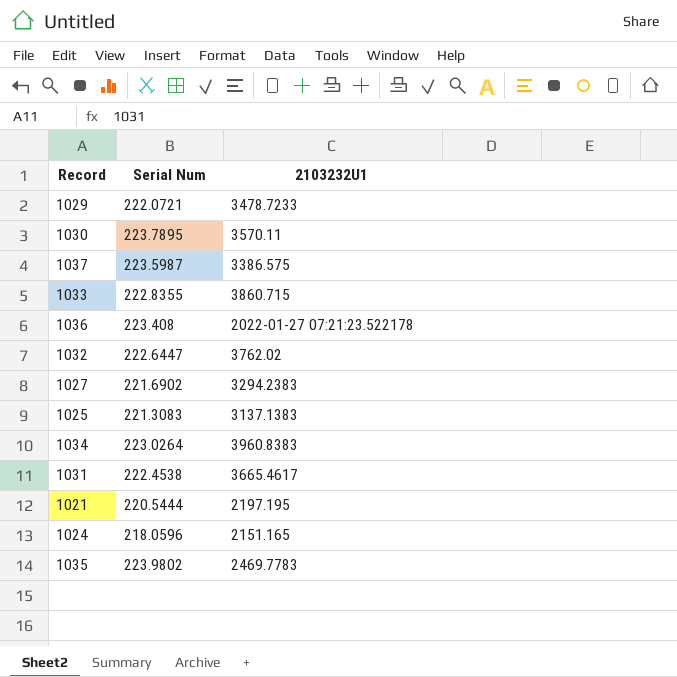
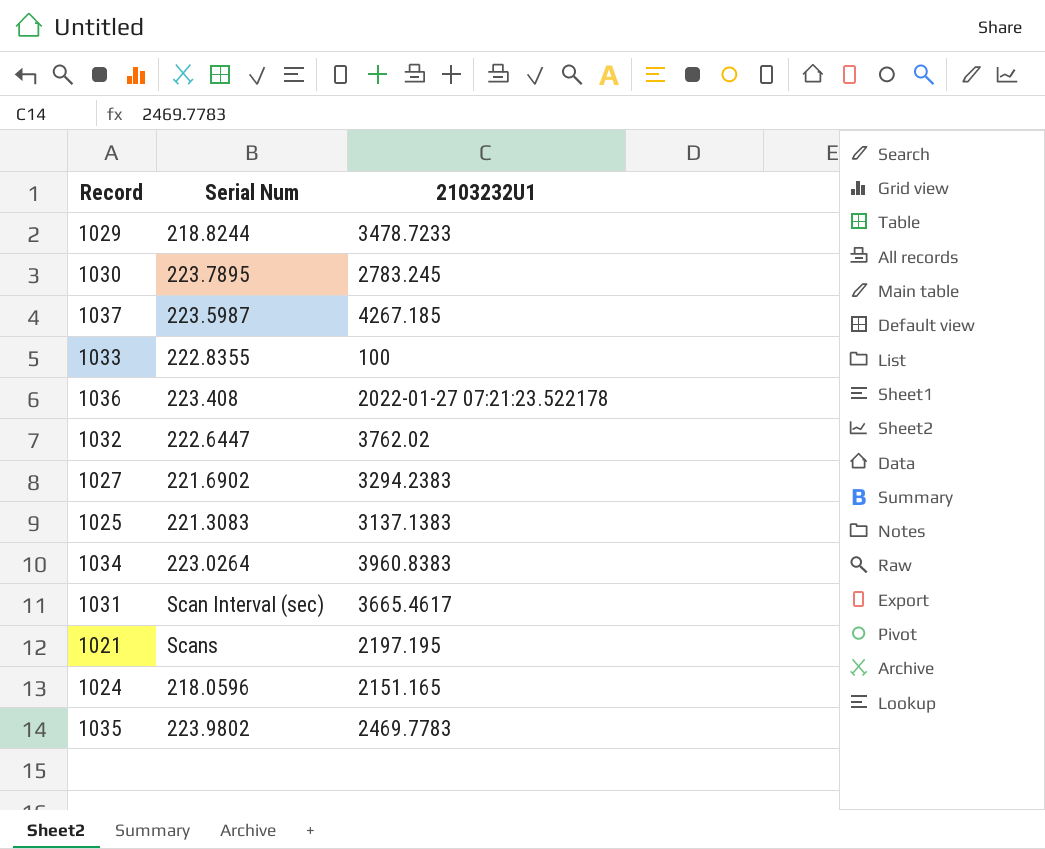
1029 | Serial Num: 222.0721 -> 218.8244
1030 | 2103232U1: 3570.11 -> 2783.245
1037 | 2103232U1: 3386.575 -> 4267.185
1033 | 2103232U1: 3860.715 -> 100
1031 | Serial Num: 222.4538 -> Scan Interval (sec)
1021 | Serial Num: 220.5444 -> Scans

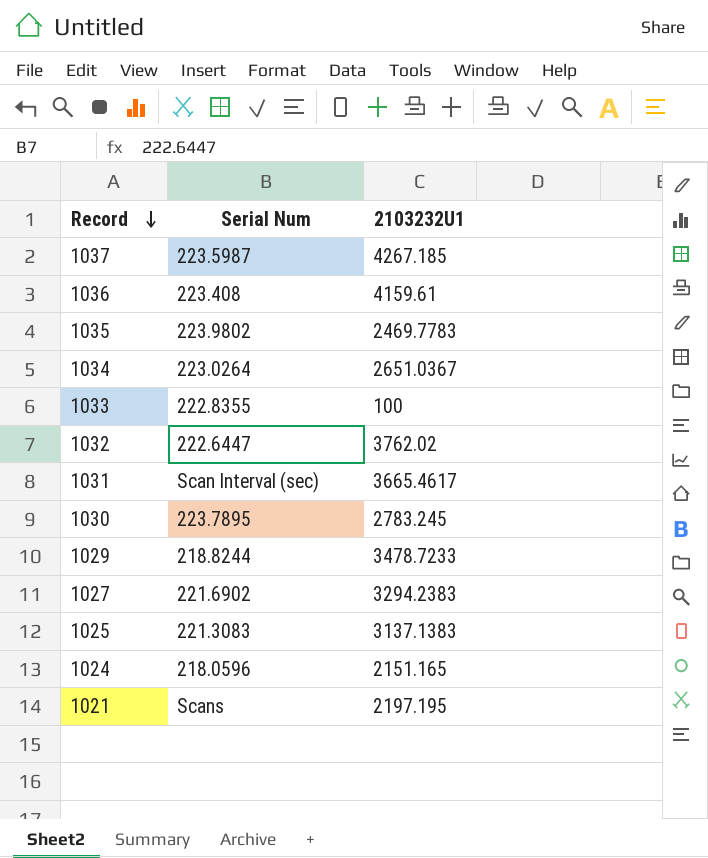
row order: none -> Record descending
1036 | 2103232U1: 2022-01-27 07:21:23.522178 -> 4159.61
1034 | 2103232U1: 3960.8383 -> 2651.0367

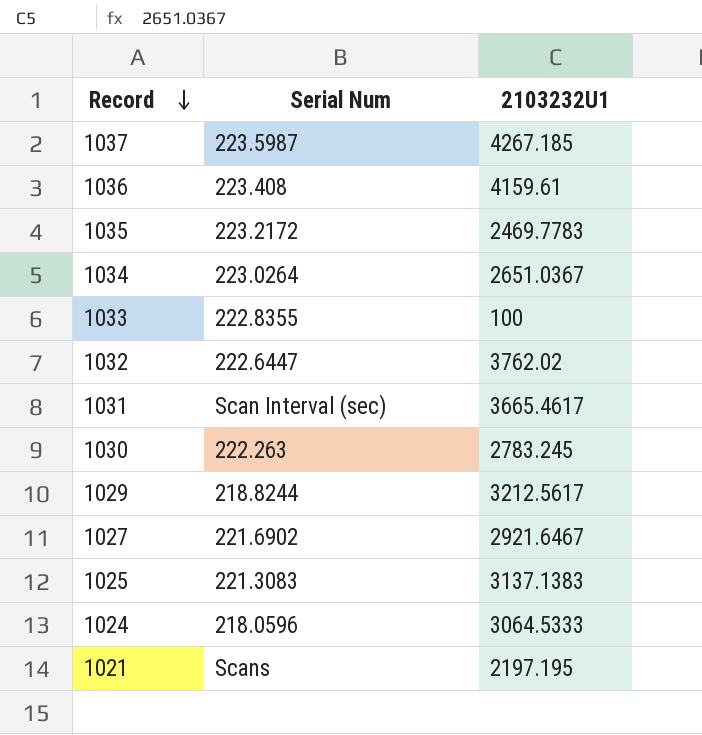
1035 | Serial Num: 223.9802 -> 223.2172
1030 | Serial Num: 223.7895 -> 222.263
1029 | 2103232U1: 3478.7233 -> 3212.5617
1027 | 2103232U1: 3294.2383 -> 2921.6467
1024 | 2103232U1: 2151.165 -> 3064.5333

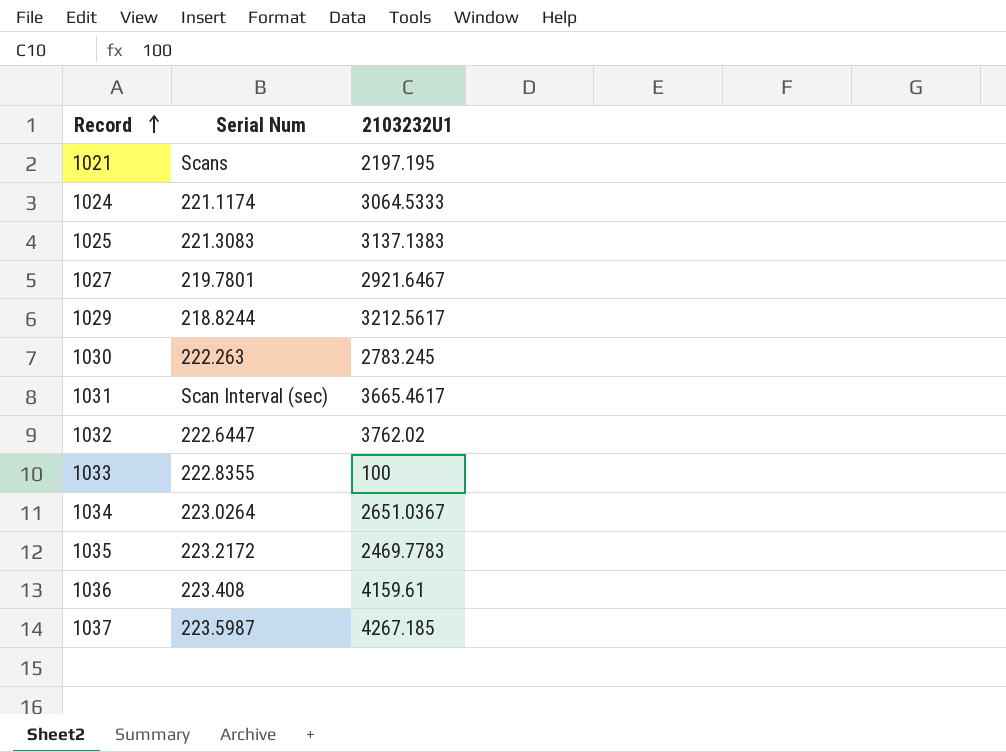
row order: Record descending -> Record ascending
1024 | Serial Num: 218.0596 -> 221.1174
1027 | Serial Num: 221.6902 -> 219.7801

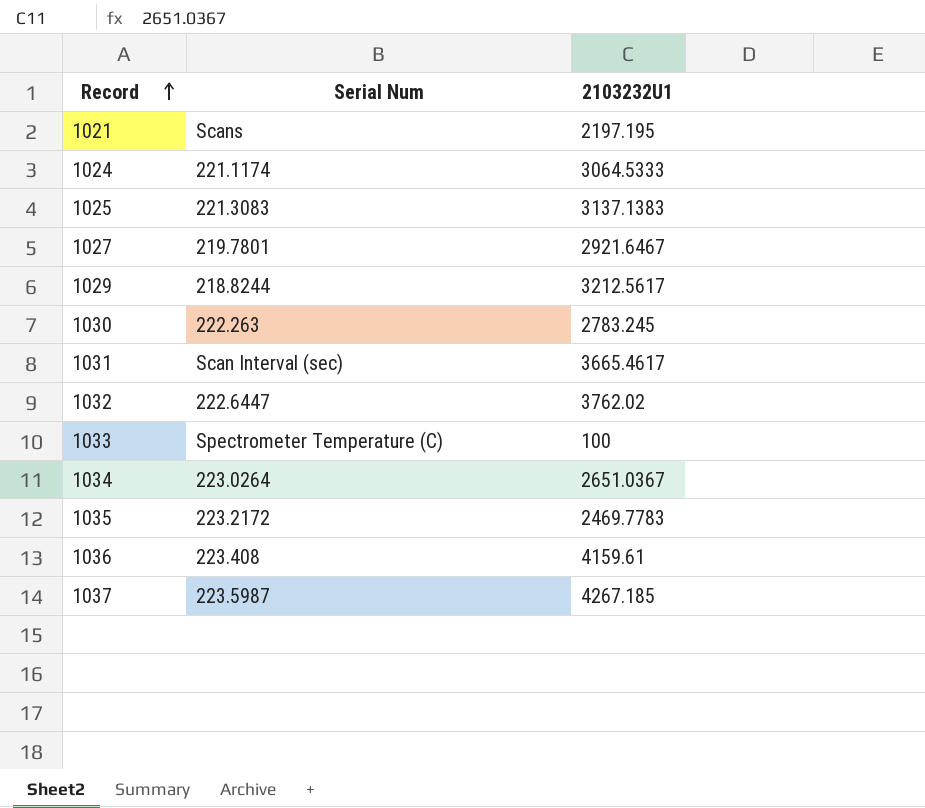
1033 | Serial Num: 222.8355 -> Spectrometer Temperature (C)

